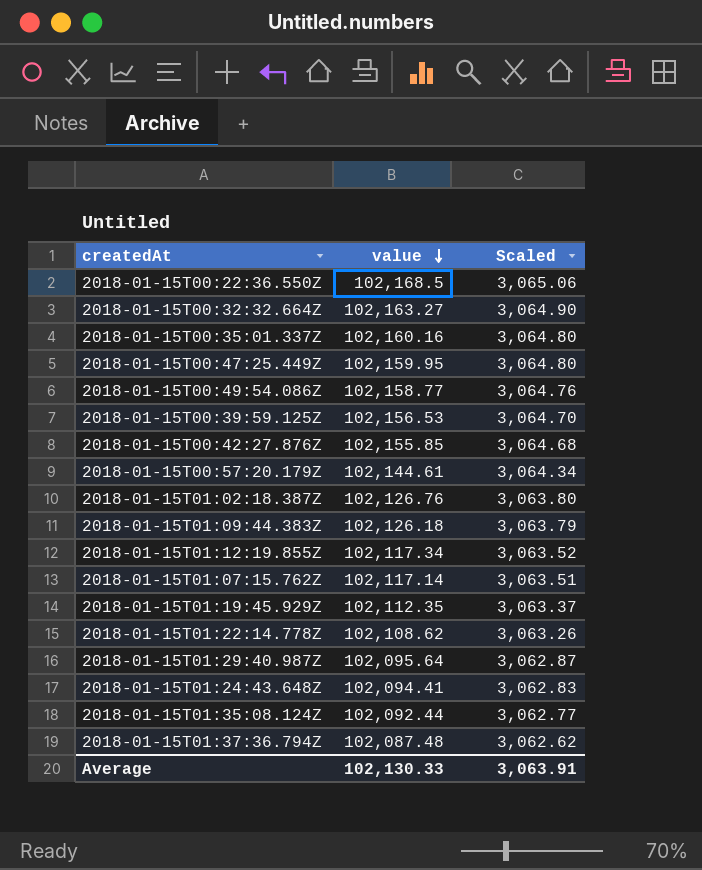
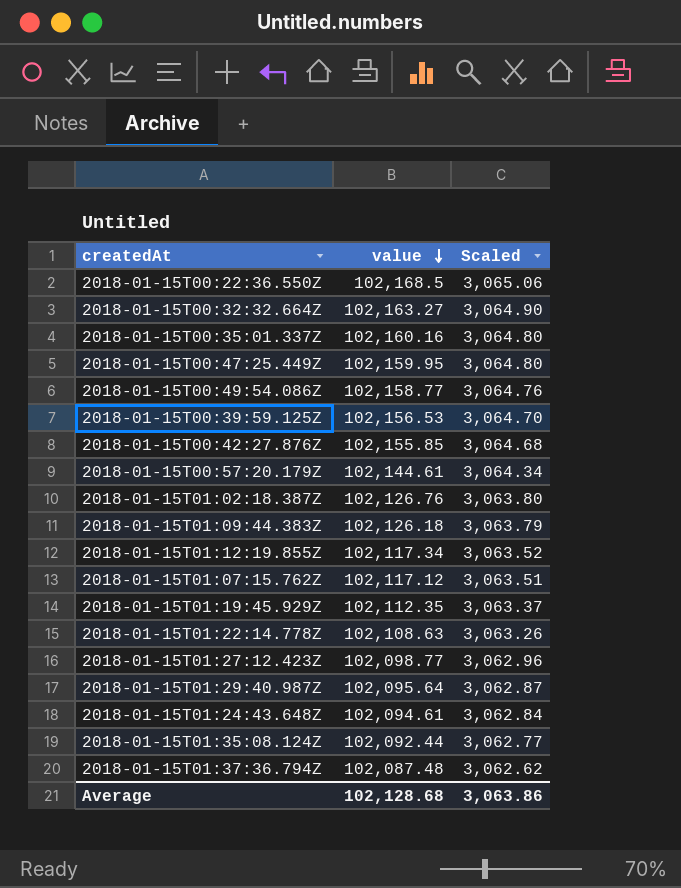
2018-01-15T01:07:15.762Z | value: 102,117.14 -> 102,117.12
2018-01-15T01:22:14.778Z | value: 102,108.62 -> 102,108.63
row 2018-01-15T01:27:12.423Z: none -> 102,098.77 | 3,062.96
2018-01-15T01:24:43.648Z | value: 102,094.41 -> 102,094.61
2018-01-15T01:24:43.648Z | Scaled: 3,062.83 -> 3,062.84
Average | value: 102,130.33 -> 102,128.68
Average | Scaled: 3,063.91 -> 3,063.86

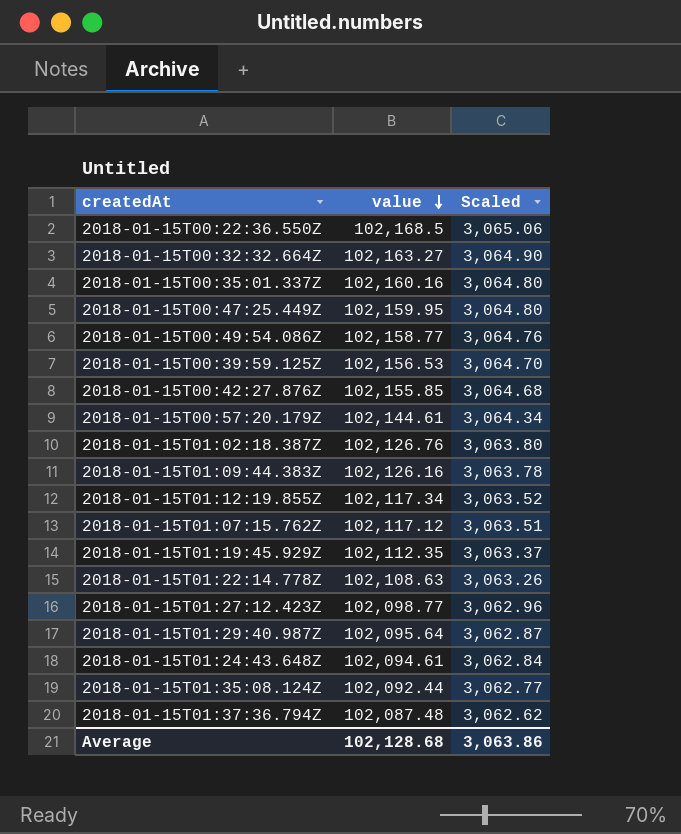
2018-01-15T01:09:44.383Z | value: 102,126.18 -> 102,126.16
2018-01-15T01:09:44.383Z | Scaled: 3,063.79 -> 3,063.78

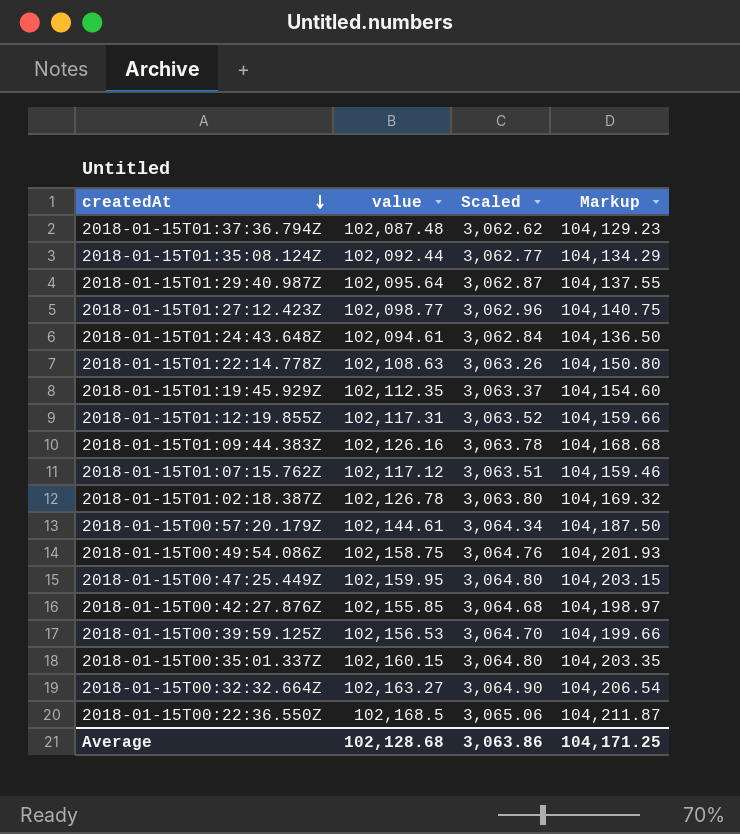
row order: value descending -> createdAt descending
column Markup | formula: none -> [value] * 1.02
2018-01-15T01:12:19.855Z | value: 102,117.34 -> 102,117.31
2018-01-15T01:02:18.387Z | value: 102,126.76 -> 102,126.78
2018-01-15T00:49:54.086Z | value: 102,158.77 -> 102,158.75
2018-01-15T00:35:01.337Z | value: 102,160.16 -> 102,160.15

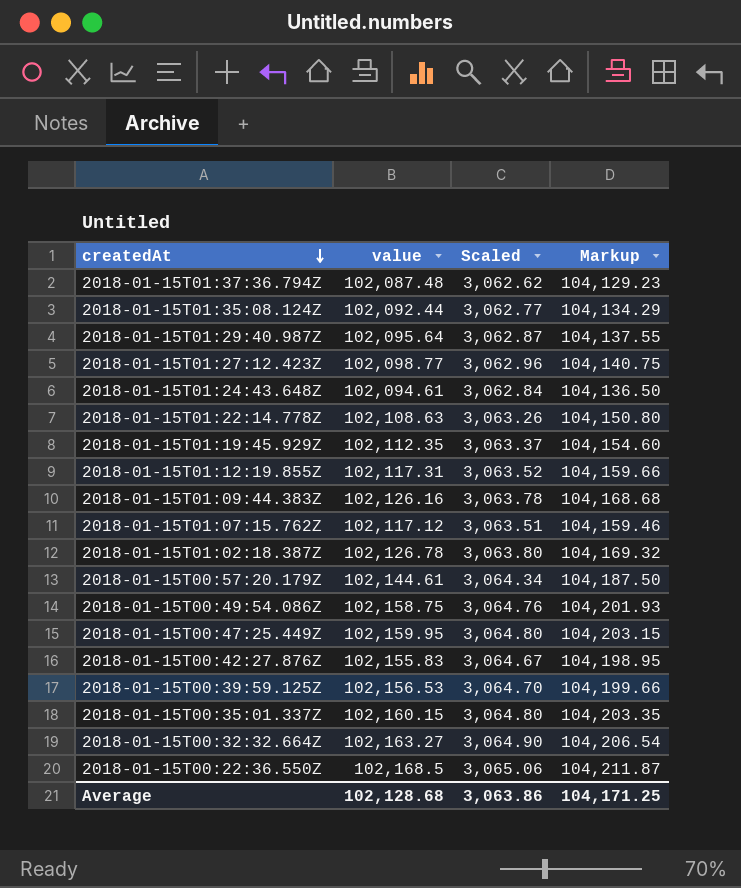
2018-01-15T00:42:27.876Z | value: 102,155.85 -> 102,155.83
2018-01-15T00:42:27.876Z | Scaled: 3,064.68 -> 3,064.67
2018-01-15T00:42:27.876Z | Markup: 104,198.97 -> 104,198.95

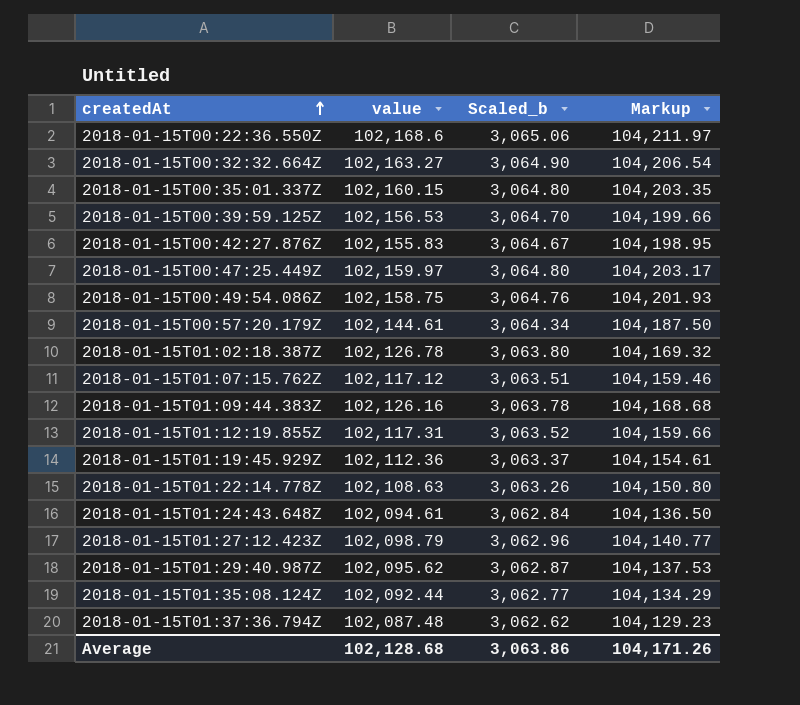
row order: createdAt descending -> createdAt ascending
column name: Scaled -> Scaled_b
2018-01-15T00:22:36.550Z | value: 102,168.5 -> 102,168.6
2018-01-15T00:22:36.550Z | Markup: 104,211.87 -> 104,211.97
2018-01-15T00:47:25.449Z | value: 102,159.95 -> 102,159.97
2018-01-15T00:47:25.449Z | Markup: 104,203.15 -> 104,203.17
2018-01-15T01:19:45.929Z | value: 102,112.35 -> 102,112.36
2018-01-15T01:19:45.929Z | Markup: 104,154.60 -> 104,154.61
2018-01-15T01:27:12.423Z | value: 102,098.77 -> 102,098.79
2018-01-15T01:27:12.423Z | Markup: 104,140.75 -> 104,140.77
2018-01-15T01:29:40.987Z | value: 102,095.64 -> 102,095.62
2018-01-15T01:29:40.987Z | Markup: 104,137.55 -> 104,137.53
Average | Markup: 104,171.25 -> 104,171.26

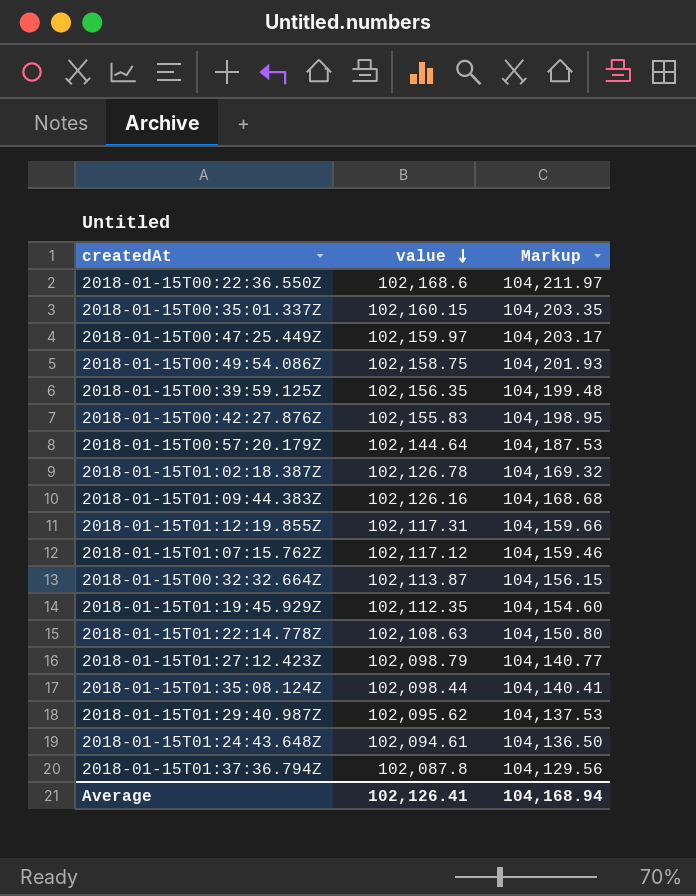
row order: createdAt ascending -> value descending
column Scaled_b | formula: [value] * 0.03 -> none
2018-01-15T00:39:59.125Z | value: 102,156.53 -> 102,156.35
2018-01-15T00:39:59.125Z | Markup: 104,199.66 -> 104,199.48
2018-01-15T00:57:20.179Z | value: 102,144.61 -> 102,144.64
2018-01-15T00:57:20.179Z | Markup: 104,187.50 -> 104,187.53
2018-01-15T00:32:32.664Z | value: 102,163.27 -> 102,113.87
2018-01-15T00:32:32.664Z | Markup: 104,206.54 -> 104,156.15
2018-01-15T01:19:45.929Z | value: 102,112.36 -> 102,112.35
2018-01-15T01:19:45.929Z | Markup: 104,154.61 -> 104,154.60
2018-01-15T01:35:08.124Z | value: 102,092.44 -> 102,098.44
2018-01-15T01:35:08.124Z | Markup: 104,134.29 -> 104,140.41
2018-01-15T01:37:36.794Z | value: 102,087.48 -> 102,087.8
2018-01-15T01:37:36.794Z | Markup: 104,129.23 -> 104,129.56
Average | value: 102,128.68 -> 102,126.41
Average | Markup: 104,171.26 -> 104,168.94

